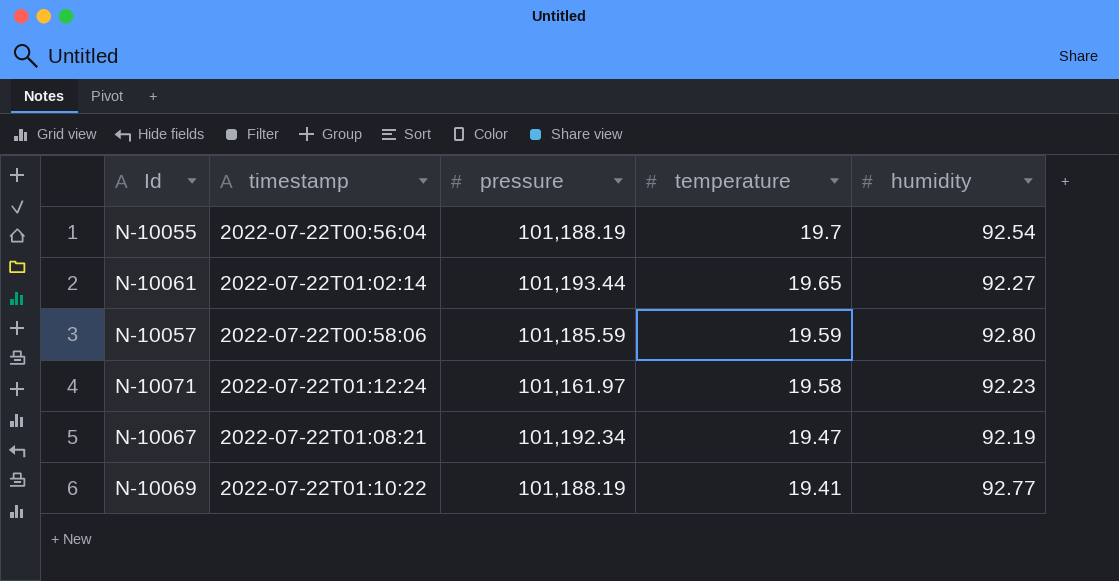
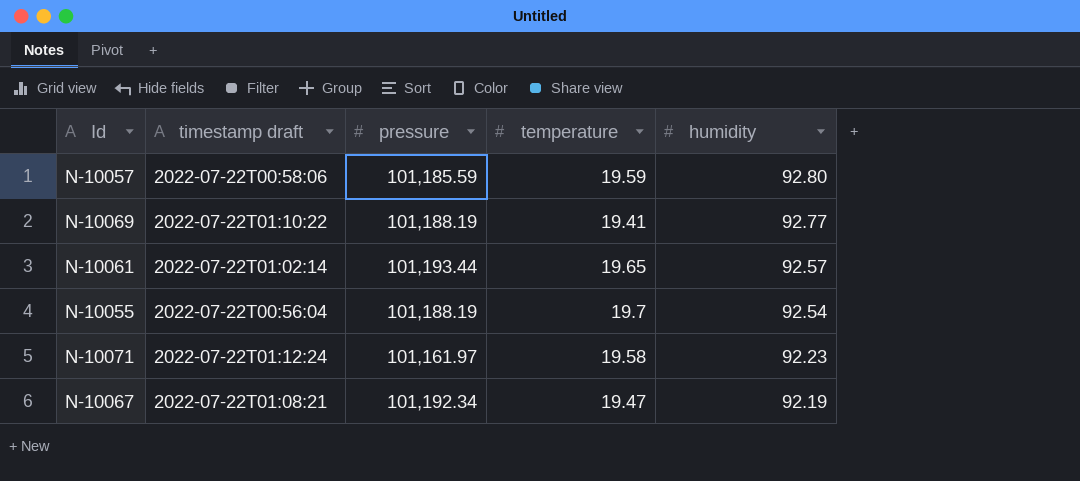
row order: temperature descending -> humidity descending
column name: timestamp -> timestamp draft
N-10061 | humidity: 92.27 -> 92.57

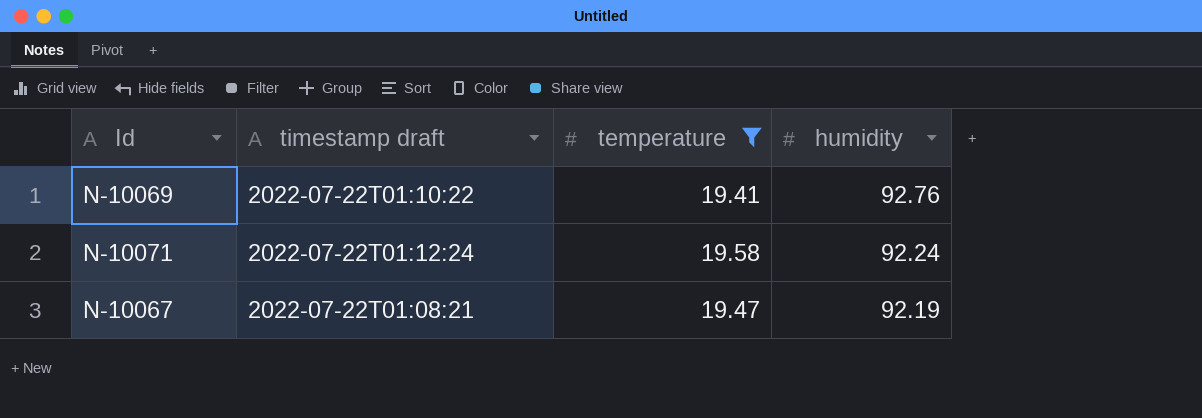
filter: none -> temperature <= 19.58
column pressure | position: 3 -> none
N-10069 | humidity: 92.77 -> 92.76
N-10071 | humidity: 92.23 -> 92.24

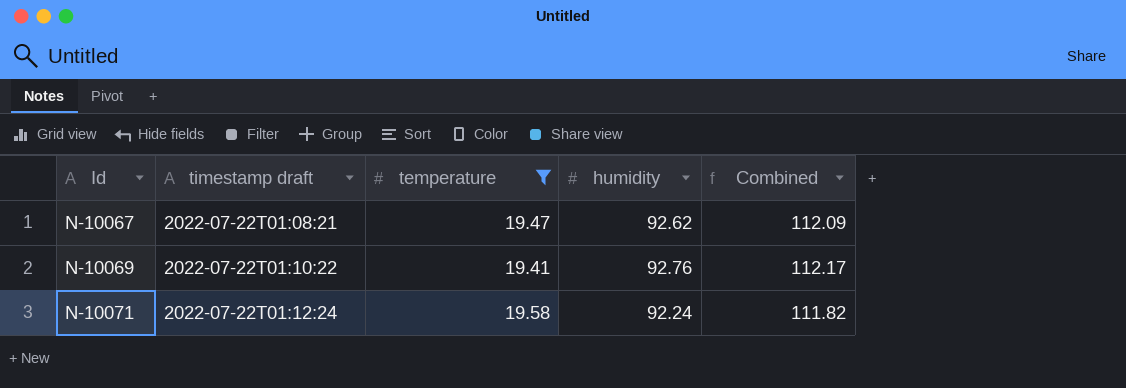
row order: humidity descending -> Id ascending
column Combined | formula: none -> [temperature] + [humidity]
N-10067 | humidity: 92.19 -> 92.62

